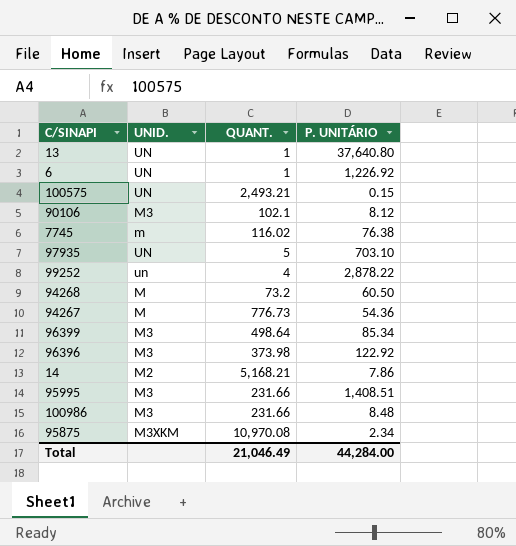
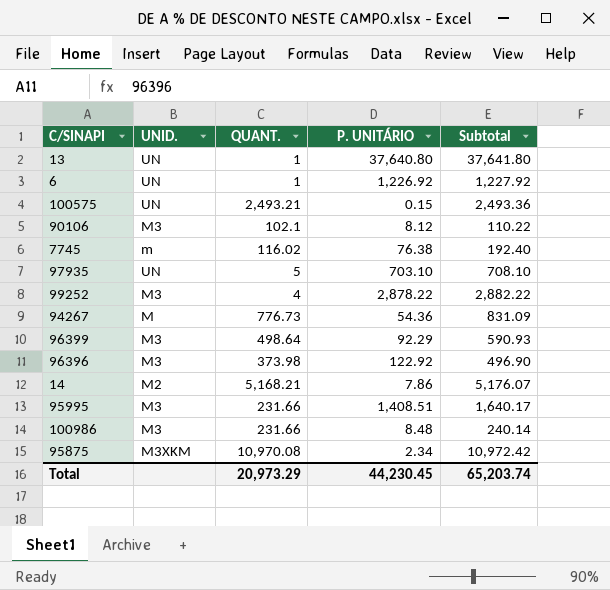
column Subtotal | formula: none -> [QUANT.] + [P. UNITÁRIO]
row 94268: M | 73.2 | 60.50 -> none
99252 | UNID.: un -> M3
96399 | P. UNITÁRIO: 85.34 -> 92.29
Total | QUANT.: 21,046.49 -> 20,973.29
Total | P. UNITÁRIO: 44,284.00 -> 44,230.45

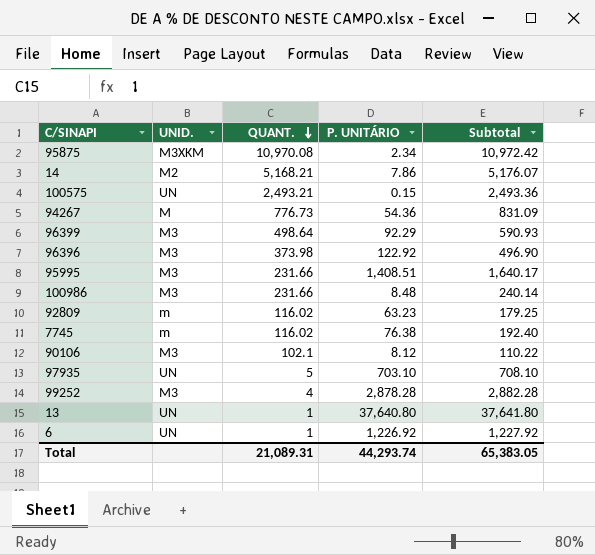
row order: none -> QUANT. descending
row 92809: none -> m | 116.02 | 63.23 | 179.25
99252 | P. UNITÁRIO: 2,878.22 -> 2,878.28
99252 | Subtotal: 2,882.22 -> 2,882.28
Total | QUANT.: 20,973.29 -> 21,089.31
Total | P. UNITÁRIO: 44,230.45 -> 44,293.74
Total | Subtotal: 65,203.74 -> 65,383.05

